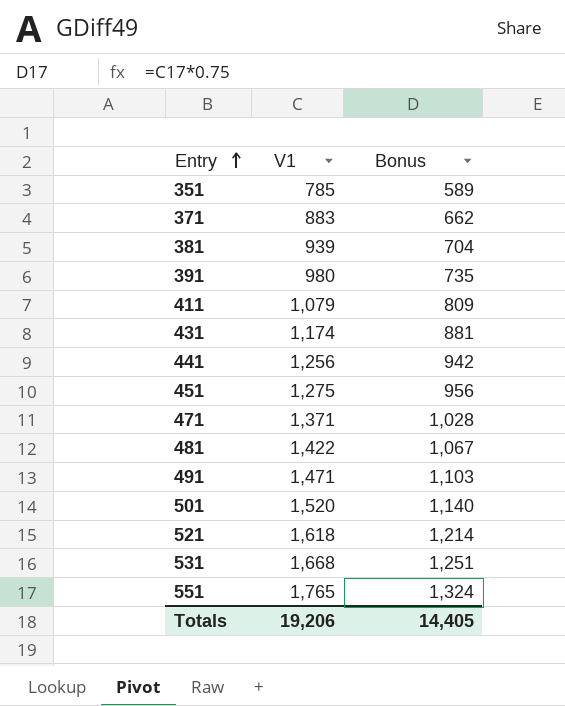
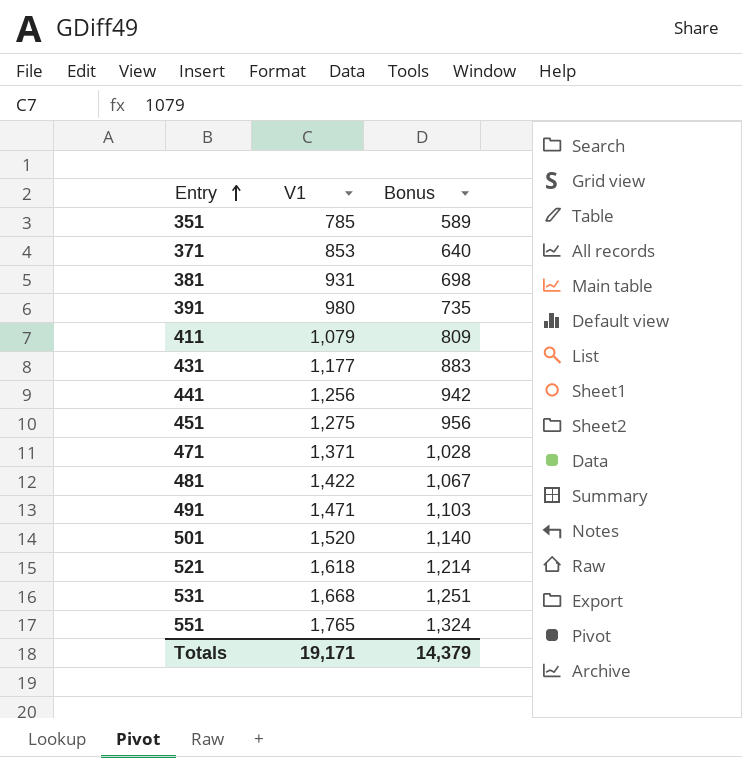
371 | V1: 883 -> 853
371 | Bonus: 662 -> 640
381 | V1: 939 -> 931
381 | Bonus: 704 -> 698
431 | V1: 1,174 -> 1,177
431 | Bonus: 881 -> 883
Totals | V1: 19,206 -> 19,171
Totals | Bonus: 14,405 -> 14,379

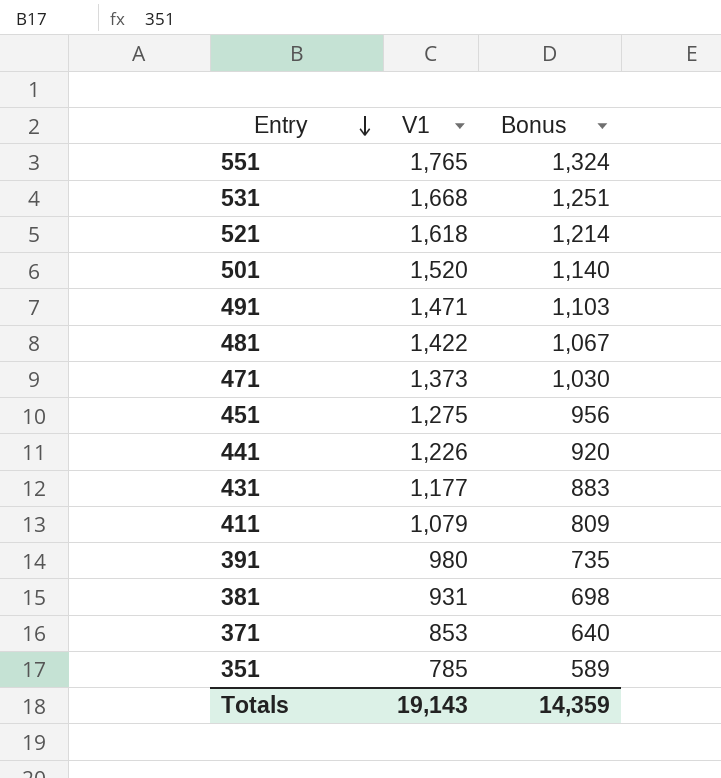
row order: Entry ascending -> Entry descending
471 | V1: 1,371 -> 1,373
471 | Bonus: 1,028 -> 1,030
441 | V1: 1,256 -> 1,226
441 | Bonus: 942 -> 920
Totals | V1: 19,171 -> 19,143
Totals | Bonus: 14,379 -> 14,359

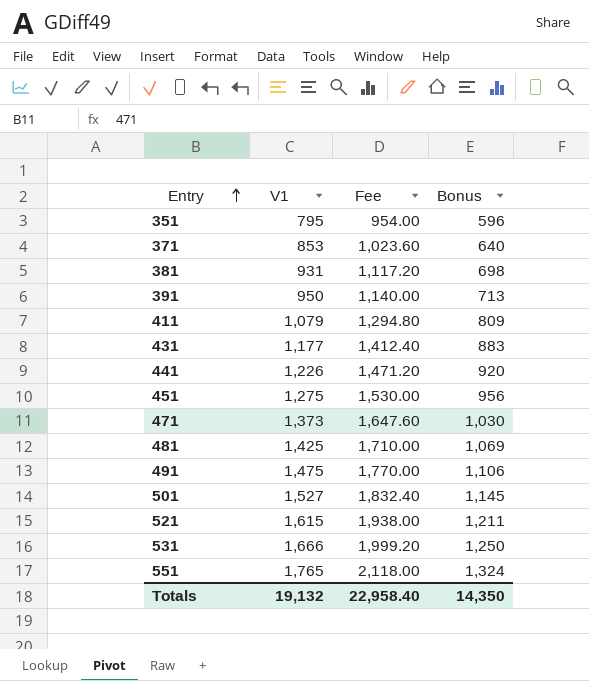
row order: Entry descending -> Entry ascending
column Fee | formula: none -> [V1] * 1.2
351 | V1: 785 -> 795
351 | Bonus: 589 -> 596
391 | V1: 980 -> 950
391 | Bonus: 735 -> 713
481 | V1: 1,422 -> 1,425
481 | Bonus: 1,067 -> 1,069
491 | V1: 1,471 -> 1,475
491 | Bonus: 1,103 -> 1,106
501 | V1: 1,520 -> 1,527
501 | Bonus: 1,140 -> 1,145
521 | V1: 1,618 -> 1,615
521 | Bonus: 1,214 -> 1,211
531 | V1: 1,668 -> 1,666
531 | Bonus: 1,251 -> 1,250
Totals | V1: 19,143 -> 19,132
Totals | Bonus: 14,359 -> 14,350

